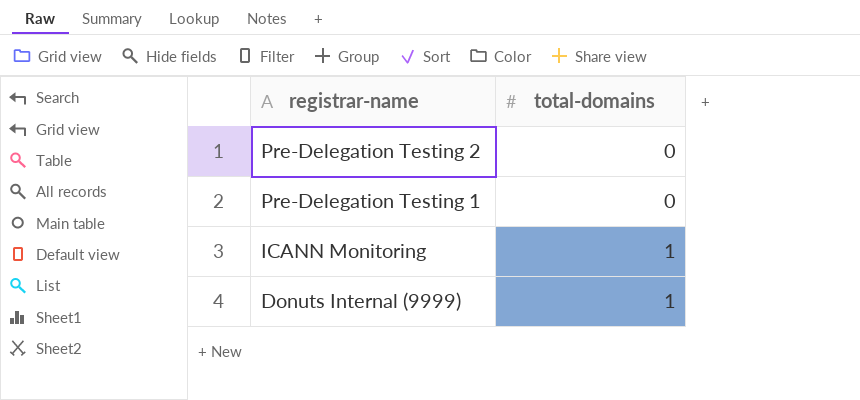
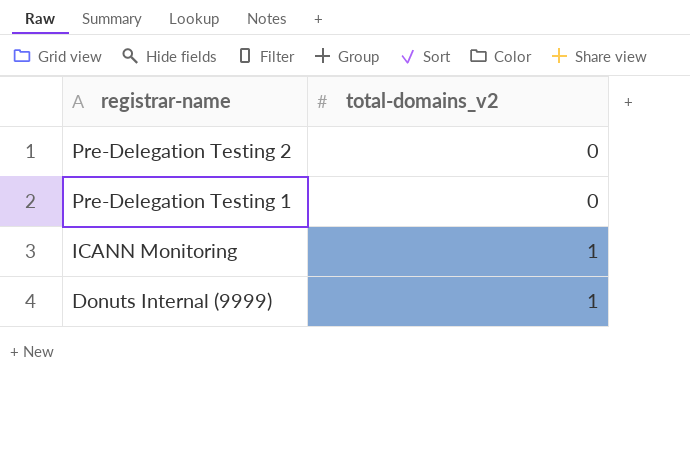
column name: total-domains -> total-domains_v2

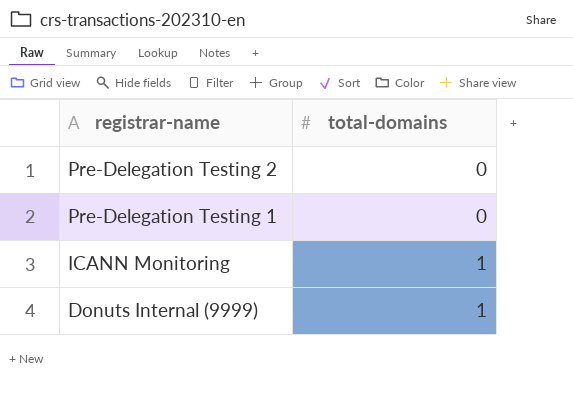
column name: total-domains_v2 -> total-domains

